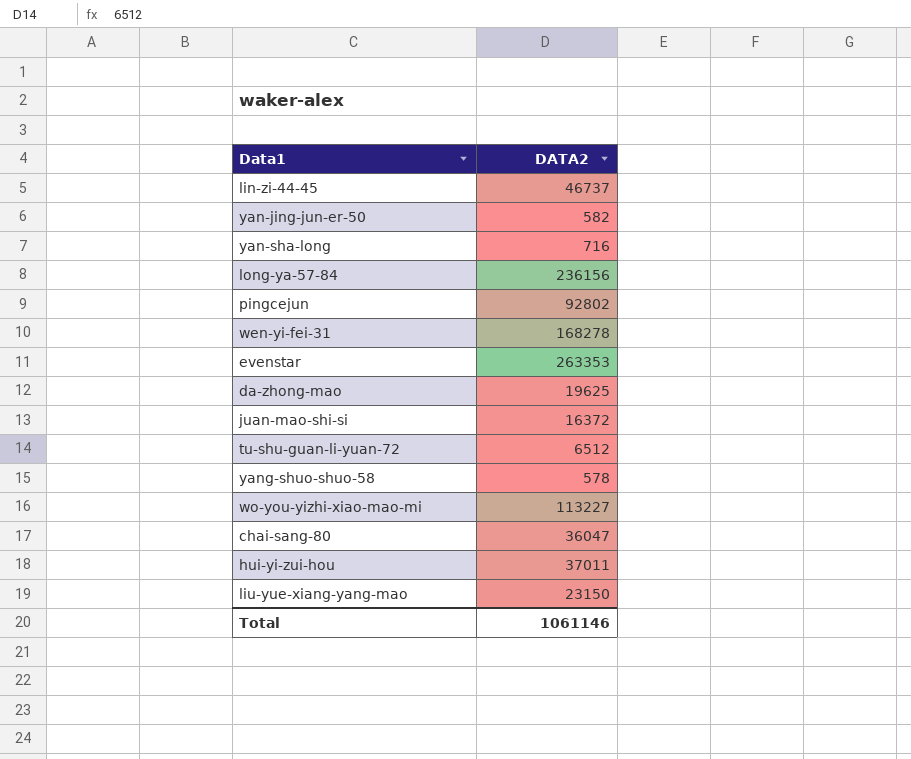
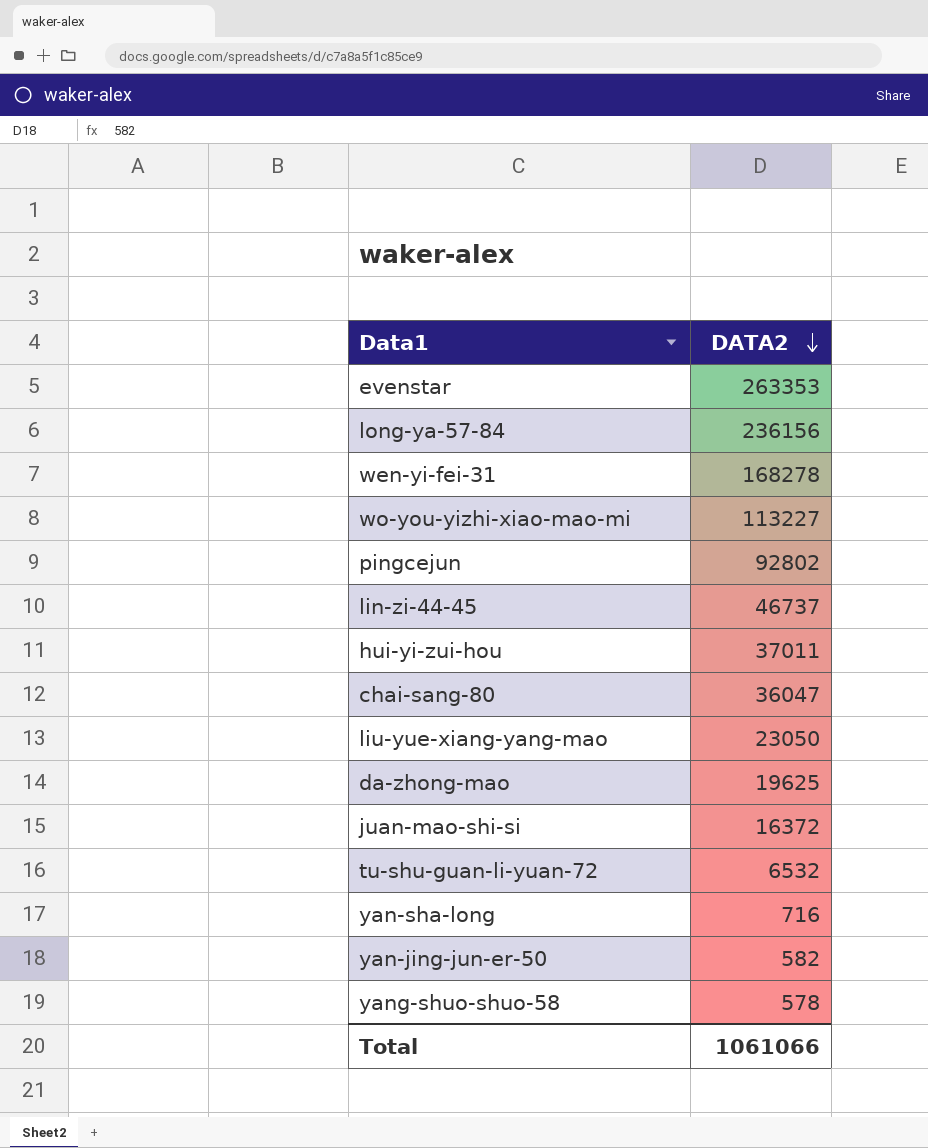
row order: none -> DATA2 descending
liu-yue-xiang-yang-mao | DATA2: 23150 -> 23050
tu-shu-guan-li-yuan-72 | DATA2: 6512 -> 6532
Total | DATA2: 1061146 -> 1061066

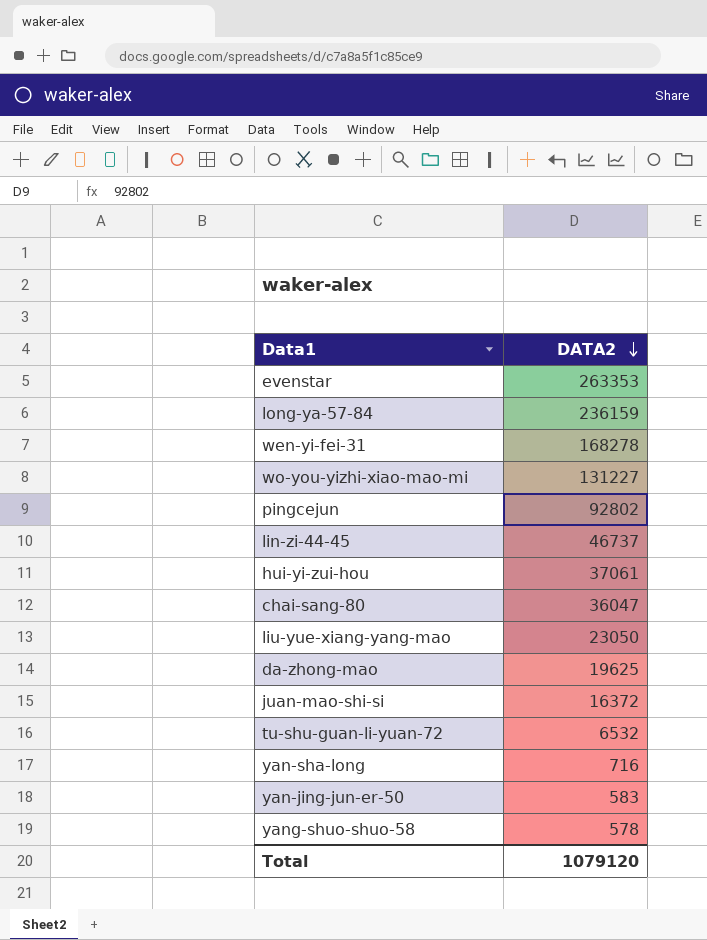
long-ya-57-84 | DATA2: 236156 -> 236159
wo-you-yizhi-xiao-mao-mi | DATA2: 113227 -> 131227
hui-yi-zui-hou | DATA2: 37011 -> 37061
yan-jing-jun-er-50 | DATA2: 582 -> 583
Total | DATA2: 1061066 -> 1079120

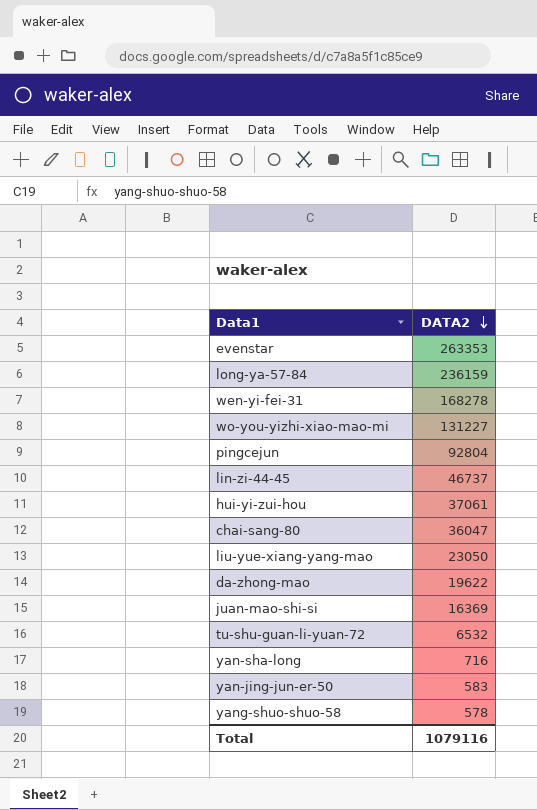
pingcejun | DATA2: 92802 -> 92804
da-zhong-mao | DATA2: 19625 -> 19622
juan-mao-shi-si | DATA2: 16372 -> 16369
Total | DATA2: 1079120 -> 1079116

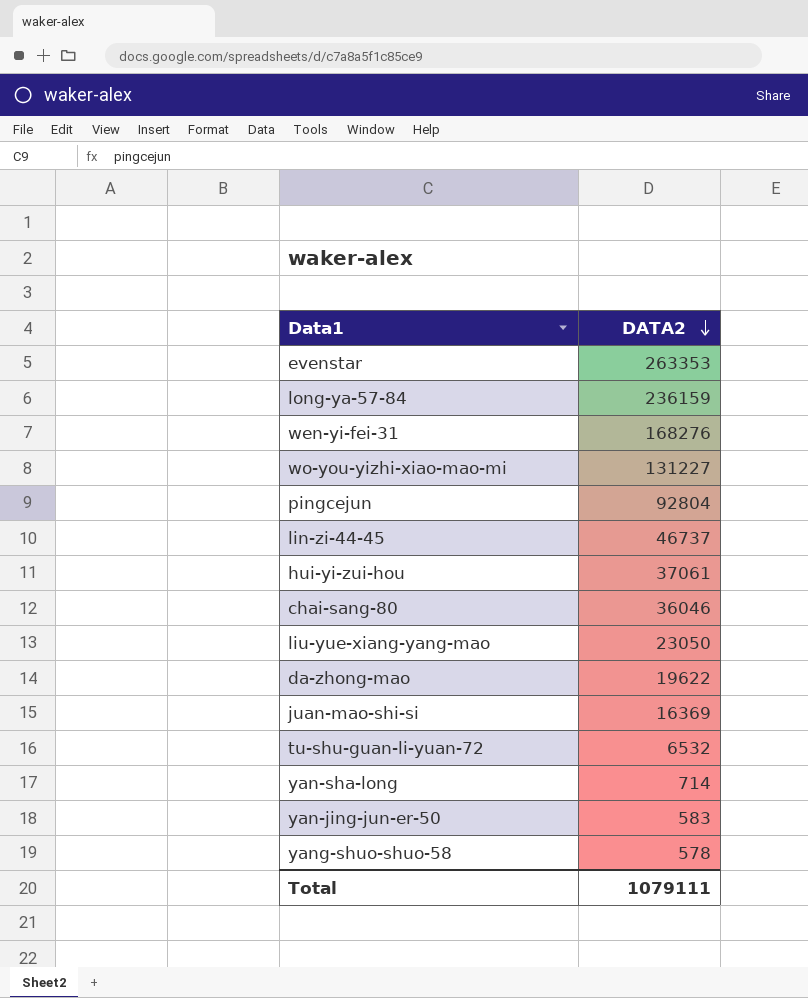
wen-yi-fei-31 | DATA2: 168278 -> 168276
chai-sang-80 | DATA2: 36047 -> 36046
yan-sha-long | DATA2: 716 -> 714
Total | DATA2: 1079116 -> 1079111

